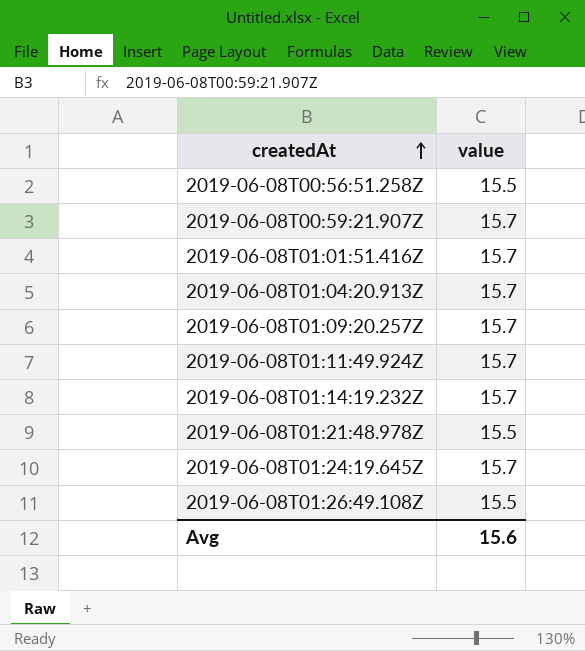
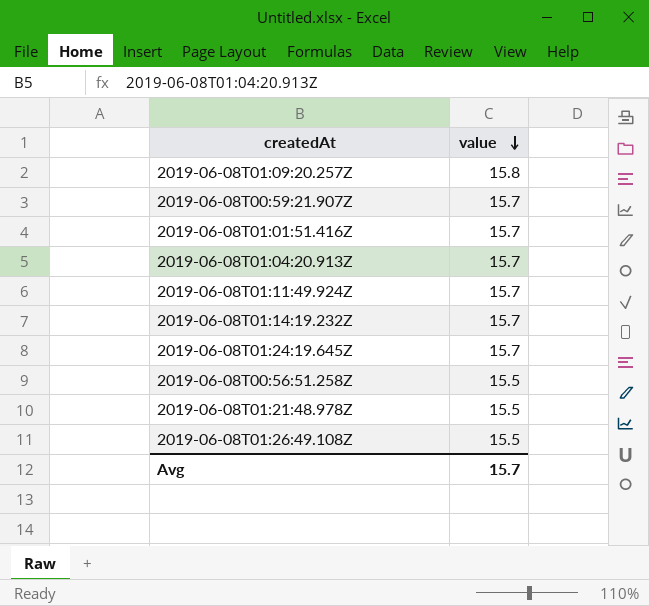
row order: createdAt ascending -> value descending
2019-06-08T01:09:20.257Z | value: 15.7 -> 15.8
Avg | value: 15.6 -> 15.7

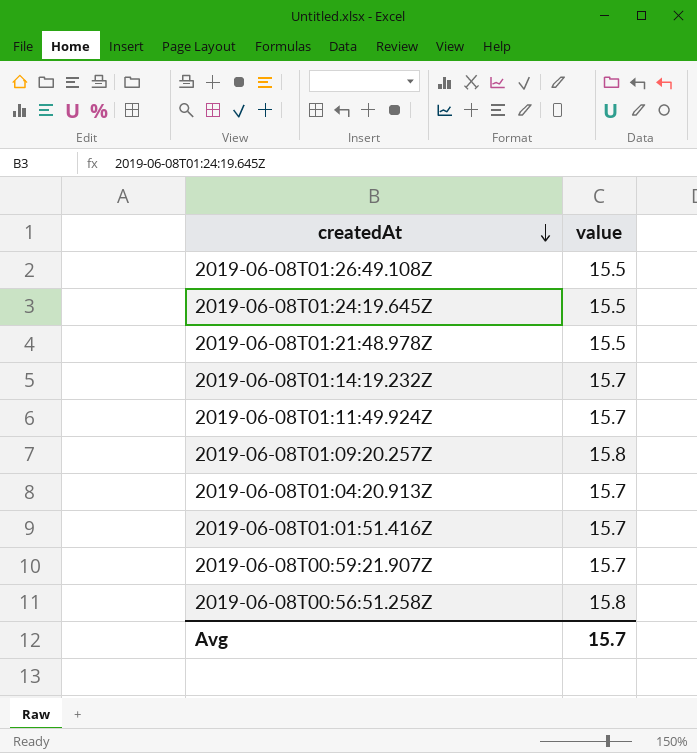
row order: value descending -> createdAt descending
2019-06-08T01:24:19.645Z | value: 15.7 -> 15.5
2019-06-08T00:56:51.258Z | value: 15.5 -> 15.8

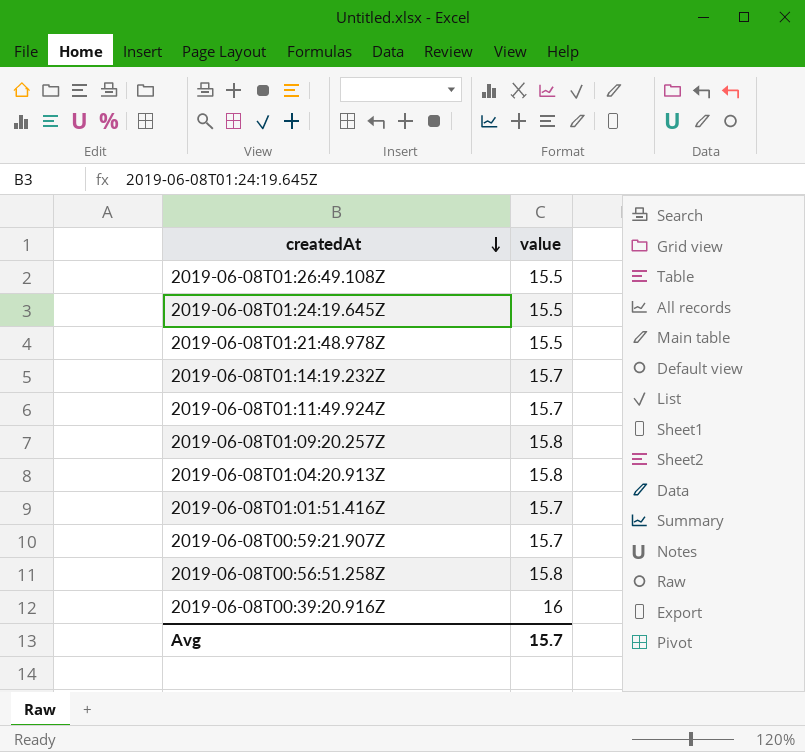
2019-06-08T01:04:20.913Z | value: 15.7 -> 15.8
row 2019-06-08T00:39:20.916Z: none -> 16

